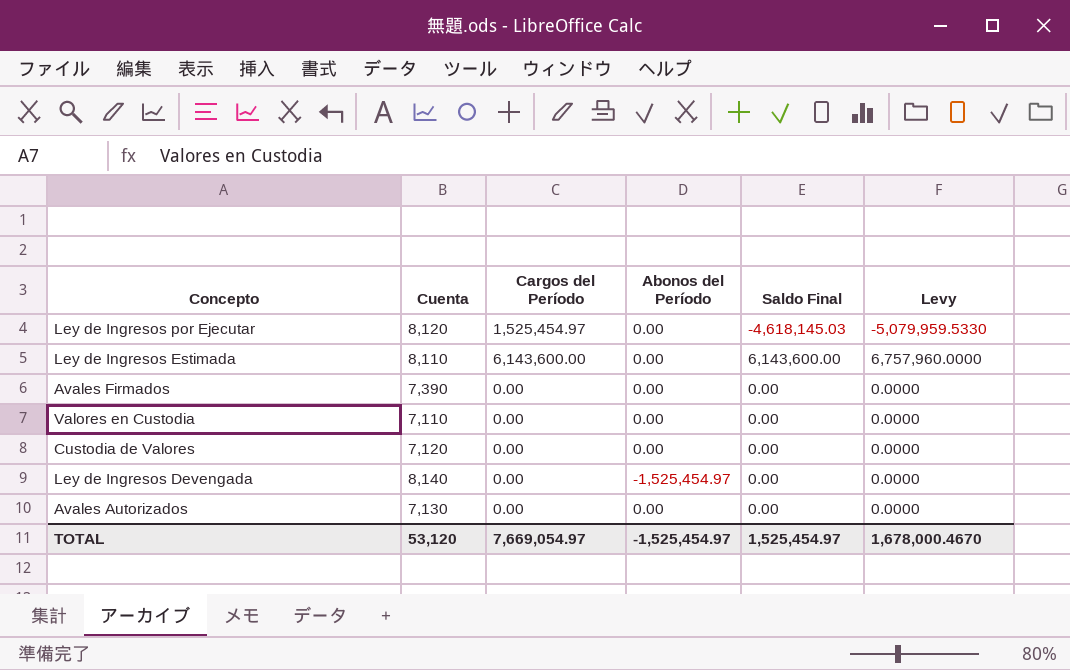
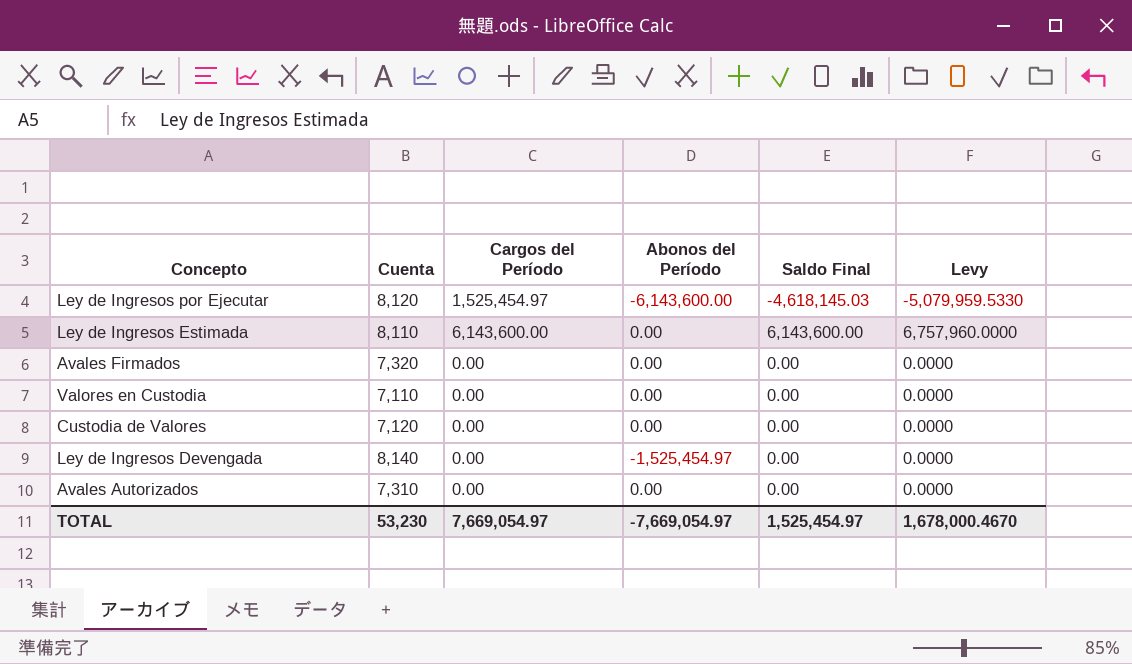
Ley de Ingresos por Ejecutar | Abonos del Período: 0.00 -> -6,143,600.00
Avales Firmados | Cuenta: 7,390 -> 7,320
Avales Autorizados | Cuenta: 7,130 -> 7,310
TOTAL | Cuenta: 53,120 -> 53,230
TOTAL | Abonos del Período: -1,525,454.97 -> -7,669,054.97

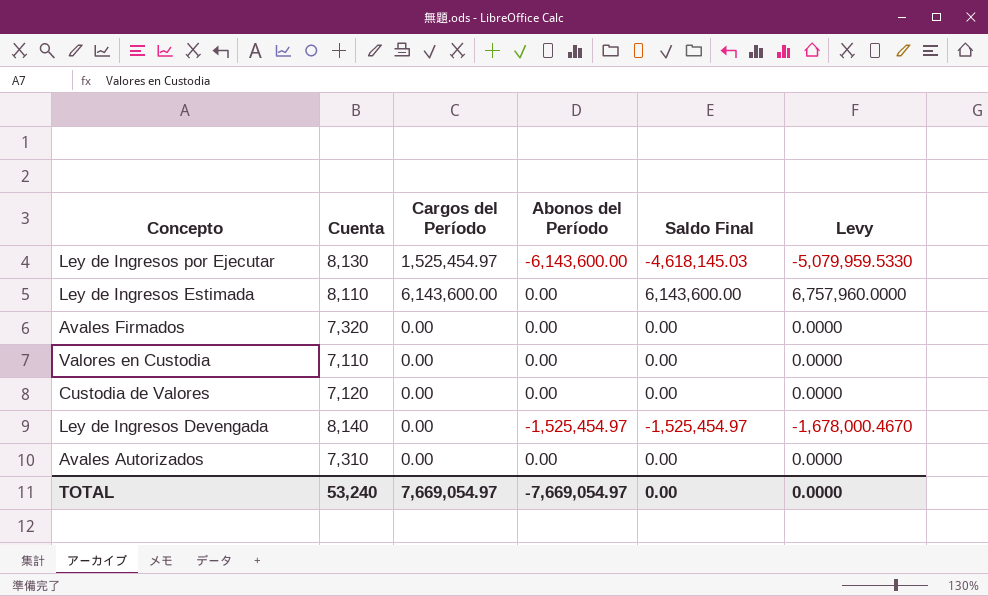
Ley de Ingresos por Ejecutar | Cuenta: 8,120 -> 8,130
Ley de Ingresos Devengada | Saldo Final: 0.00 -> -1,525,454.97
Ley de Ingresos Devengada | Levy: 0.0000 -> -1,678,000.4670
TOTAL | Cuenta: 53,230 -> 53,240
TOTAL | Saldo Final: 1,525,454.97 -> 0.00
TOTAL | Levy: 1,678,000.4670 -> 0.0000

